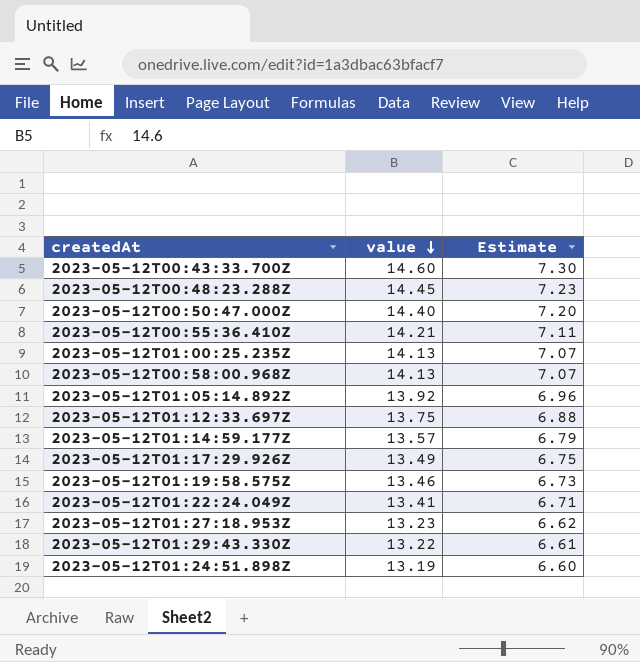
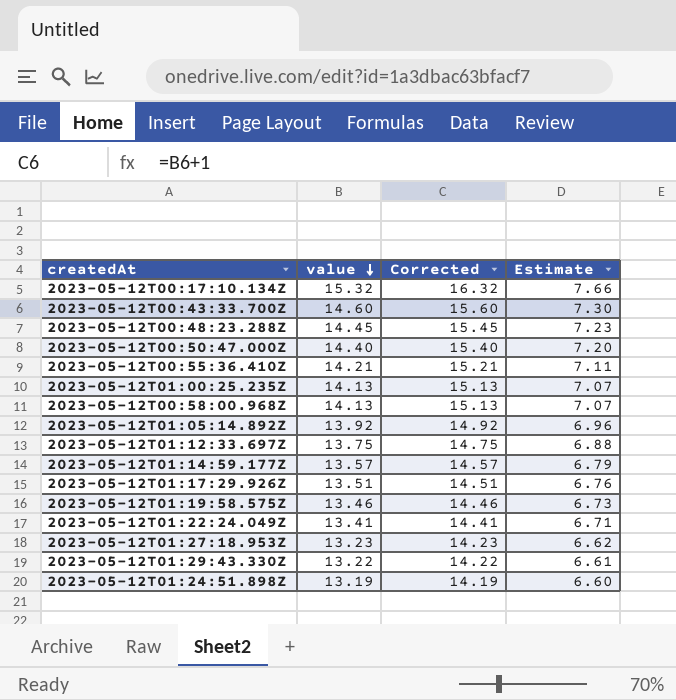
column Corrected | formula: none -> [value] + 1
row 2023-05-12T00:17:10.134Z: none -> 15.32 | 16.32 | 7.66
2023-05-12T01:17:29.926Z | value: 13.49 -> 13.51
2023-05-12T01:17:29.926Z | Estimate: 6.75 -> 6.76

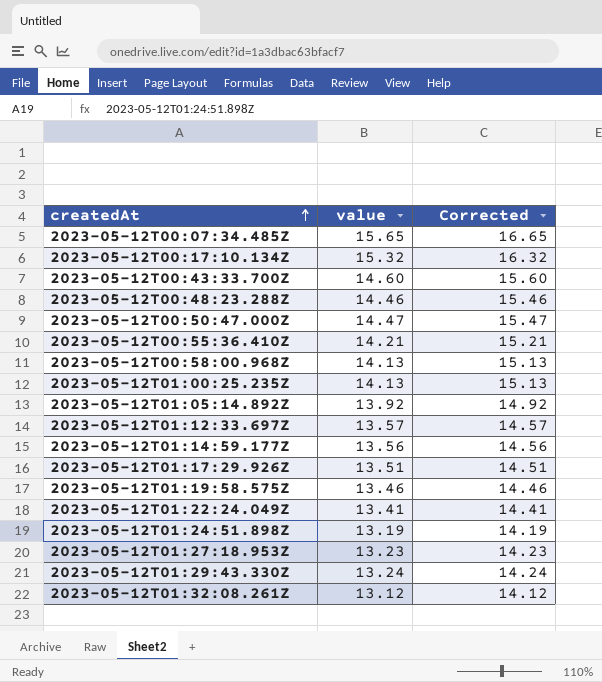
row order: value descending -> createdAt ascending
column Estimate | formula: [value] * 0.5 -> none
row 2023-05-12T00:07:34.485Z: none -> 15.65 | 16.65
2023-05-12T00:48:23.288Z | value: 14.45 -> 14.46
2023-05-12T00:48:23.288Z | Corrected: 15.45 -> 15.46
2023-05-12T00:50:47.000Z | value: 14.40 -> 14.47
2023-05-12T00:50:47.000Z | Corrected: 15.40 -> 15.47
2023-05-12T01:12:33.697Z | value: 13.75 -> 13.57
2023-05-12T01:12:33.697Z | Corrected: 14.75 -> 14.57
2023-05-12T01:14:59.177Z | value: 13.57 -> 13.56
2023-05-12T01:14:59.177Z | Corrected: 14.57 -> 14.56
2023-05-12T01:29:43.330Z | value: 13.22 -> 13.24
2023-05-12T01:29:43.330Z | Corrected: 14.22 -> 14.24
row 2023-05-12T01:32:08.261Z: none -> 13.12 | 14.12

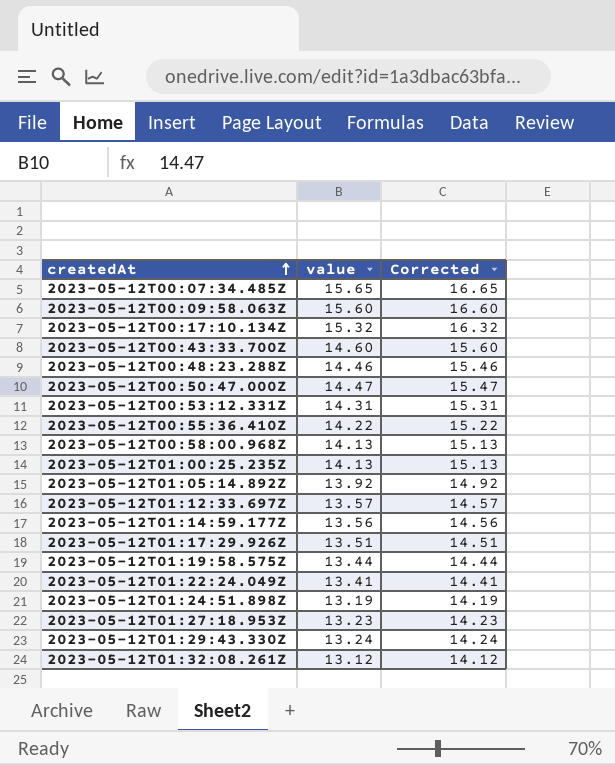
row 2023-05-12T00:09:58.063Z: none -> 15.60 | 16.60
row 2023-05-12T00:53:12.331Z: none -> 14.31 | 15.31
2023-05-12T00:55:36.410Z | value: 14.21 -> 14.22
2023-05-12T00:55:36.410Z | Corrected: 15.21 -> 15.22
2023-05-12T01:19:58.575Z | value: 13.46 -> 13.44
2023-05-12T01:19:58.575Z | Corrected: 14.46 -> 14.44

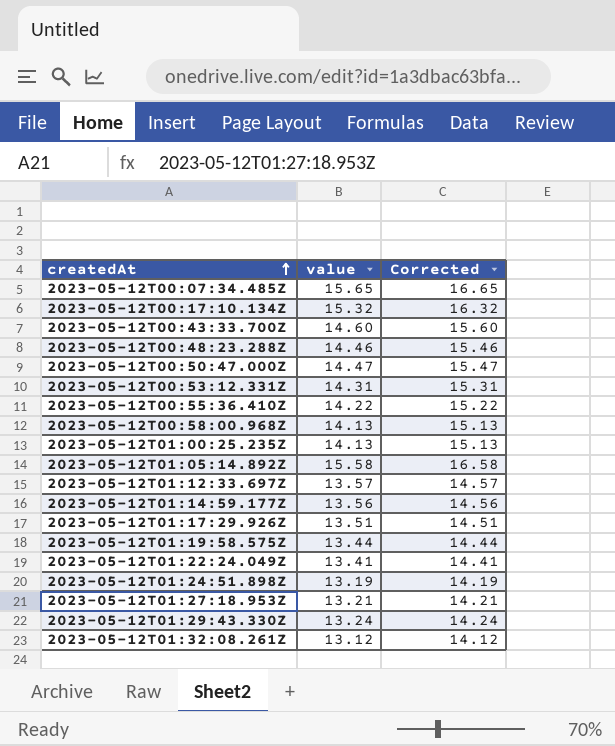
row 2023-05-12T00:09:58.063Z: 15.60 | 16.60 -> none
2023-05-12T01:05:14.892Z | value: 13.92 -> 15.58
2023-05-12T01:05:14.892Z | Corrected: 14.92 -> 16.58
2023-05-12T01:27:18.953Z | value: 13.23 -> 13.21
2023-05-12T01:27:18.953Z | Corrected: 14.23 -> 14.21

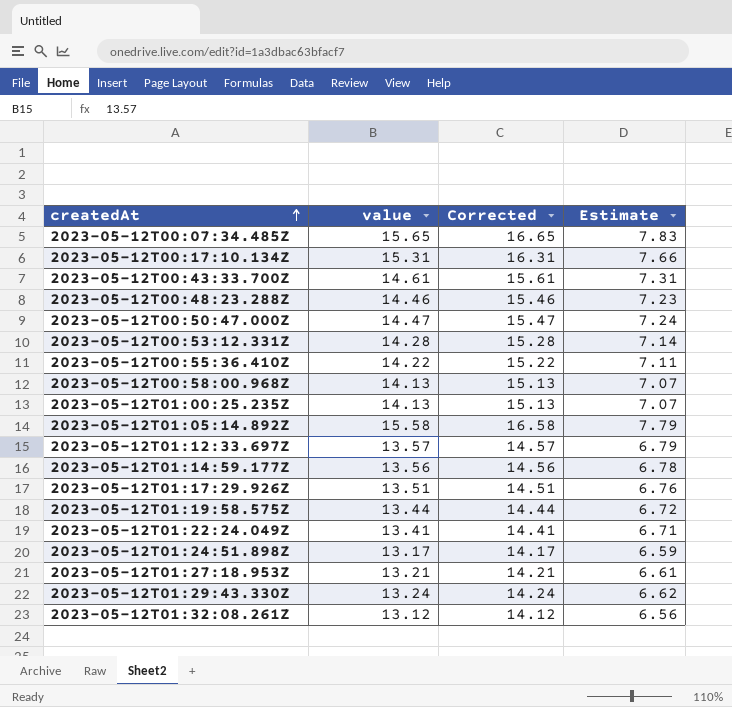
column Estimate | formula: none -> [value] * 0.5
2023-05-12T00:17:10.134Z | value: 15.32 -> 15.31
2023-05-12T00:17:10.134Z | Corrected: 16.32 -> 16.31
2023-05-12T00:43:33.700Z | value: 14.60 -> 14.61
2023-05-12T00:43:33.700Z | Corrected: 15.60 -> 15.61
2023-05-12T00:53:12.331Z | value: 14.31 -> 14.28
2023-05-12T00:53:12.331Z | Corrected: 15.31 -> 15.28
2023-05-12T01:24:51.898Z | value: 13.19 -> 13.17
2023-05-12T01:24:51.898Z | Corrected: 14.19 -> 14.17

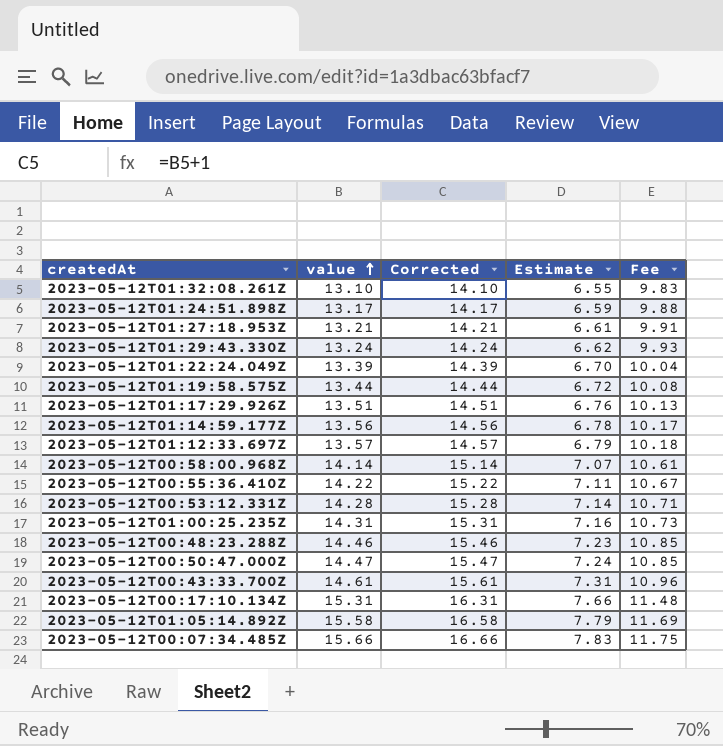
row order: createdAt ascending -> value ascending
column Fee | formula: none -> [value] * 0.75
2023-05-12T01:32:08.261Z | value: 13.12 -> 13.10
2023-05-12T01:32:08.261Z | Corrected: 14.12 -> 14.10
2023-05-12T01:32:08.261Z | Estimate: 6.56 -> 6.55
2023-05-12T01:22:24.049Z | value: 13.41 -> 13.39
2023-05-12T01:22:24.049Z | Corrected: 14.41 -> 14.39
2023-05-12T01:22:24.049Z | Estimate: 6.71 -> 6.70
2023-05-12T00:58:00.968Z | value: 14.13 -> 14.14
2023-05-12T00:58:00.968Z | Corrected: 15.13 -> 15.14
2023-05-12T01:00:25.235Z | value: 14.13 -> 14.31
2023-05-12T01:00:25.235Z | Corrected: 15.13 -> 15.31
2023-05-12T01:00:25.235Z | Estimate: 7.07 -> 7.16
2023-05-12T00:07:34.485Z | value: 15.65 -> 15.66
2023-05-12T00:07:34.485Z | Corrected: 16.65 -> 16.66

